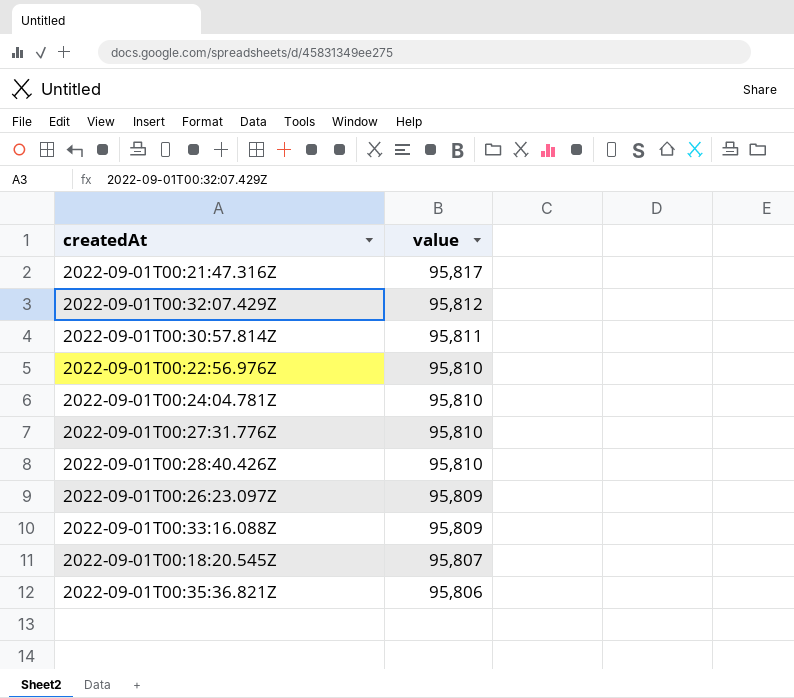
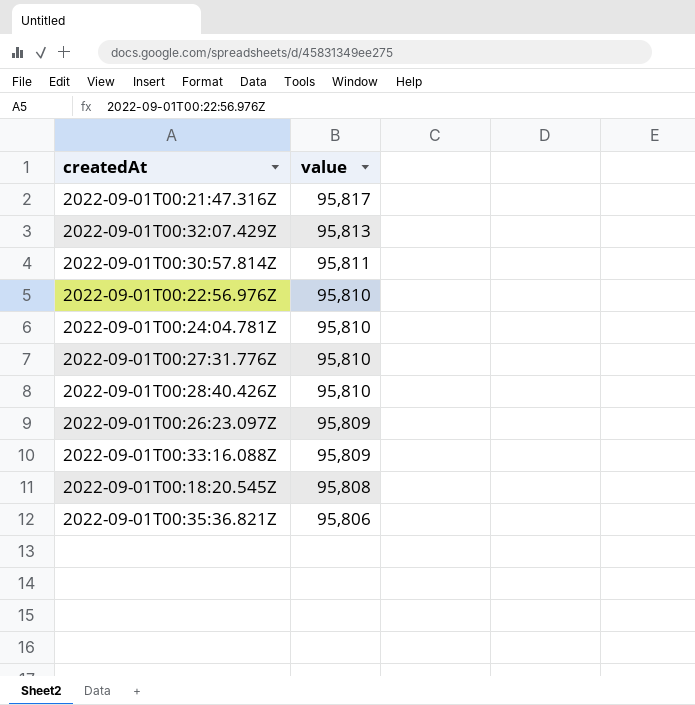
2022-09-01T00:32:07.429Z | value: 95,812 -> 95,813
2022-09-01T00:18:20.545Z | value: 95,807 -> 95,808

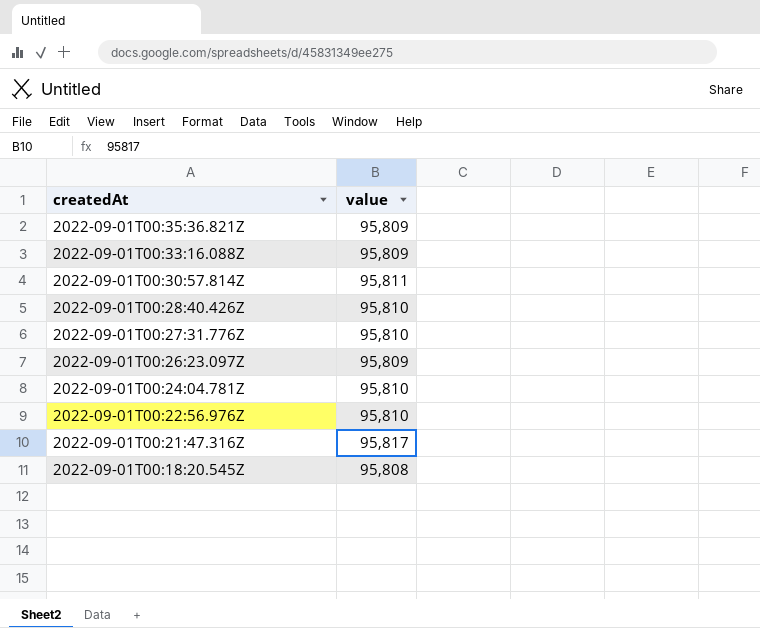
row order: value descending -> createdAt descending
row 2022-09-01T00:32:07.429Z: 95,813 -> none
2022-09-01T00:35:36.821Z | value: 95,806 -> 95,809

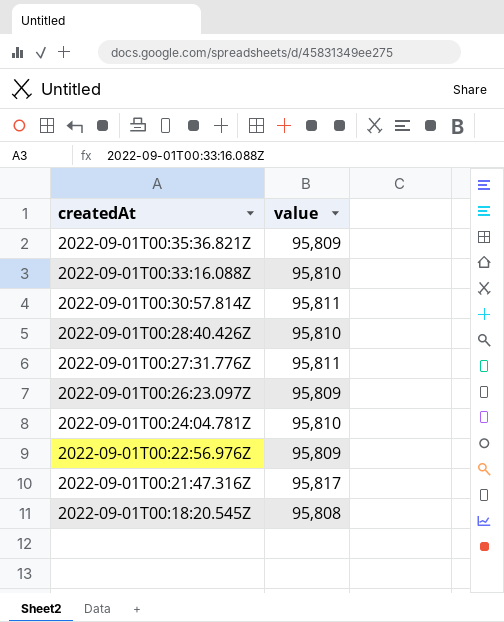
2022-09-01T00:33:16.088Z | value: 95,809 -> 95,810
2022-09-01T00:27:31.776Z | value: 95,810 -> 95,811
2022-09-01T00:22:56.976Z | value: 95,810 -> 95,809

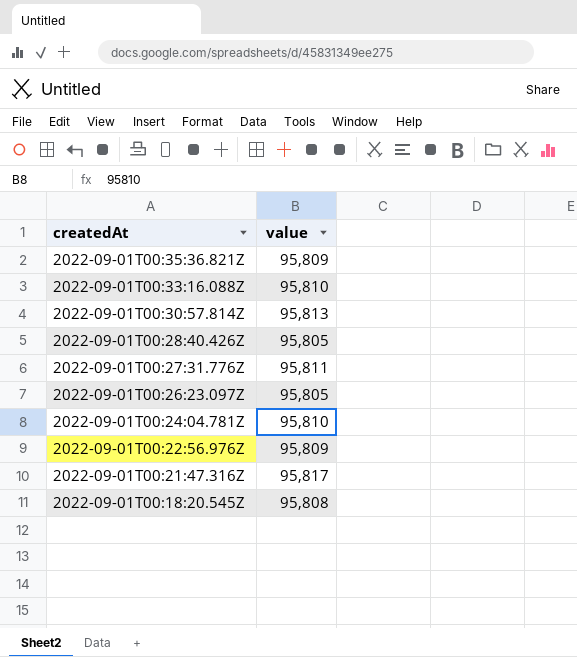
2022-09-01T00:30:57.814Z | value: 95,811 -> 95,813
2022-09-01T00:28:40.426Z | value: 95,810 -> 95,805
2022-09-01T00:26:23.097Z | value: 95,809 -> 95,805

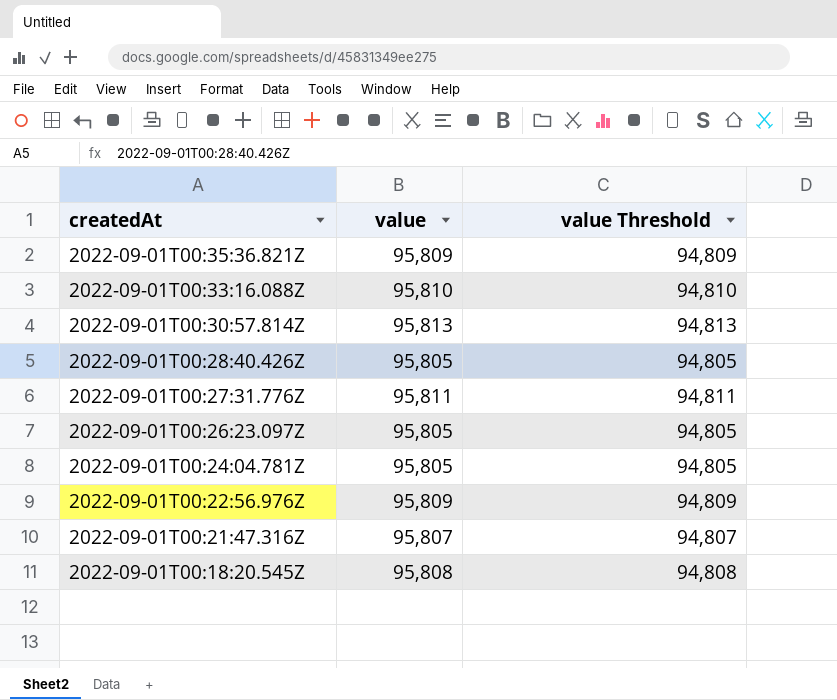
column value Threshold | formula: none -> [value] - 1000
2022-09-01T00:24:04.781Z | value: 95,810 -> 95,805
2022-09-01T00:21:47.316Z | value: 95,817 -> 95,807

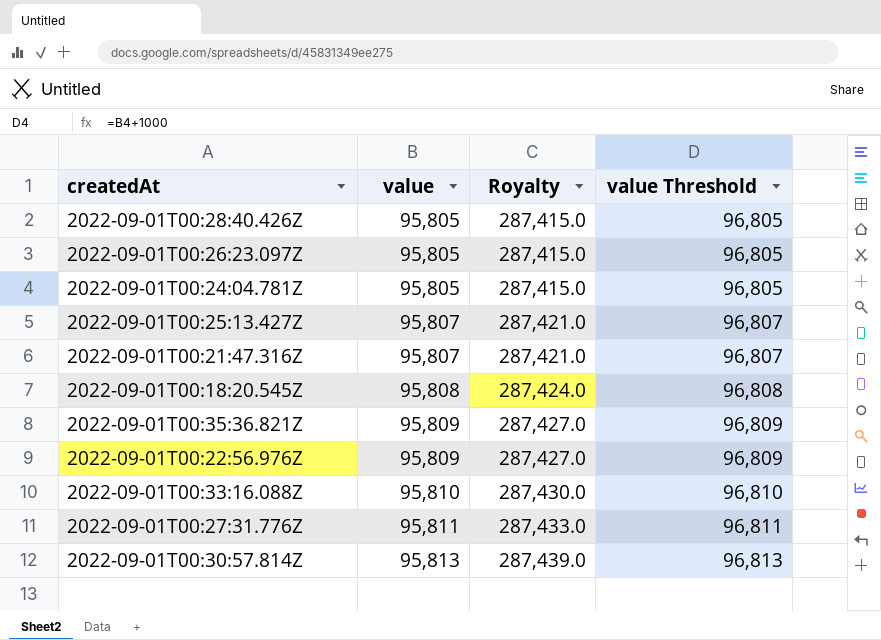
row order: createdAt descending -> value ascending
column Royalty | formula: none -> [value] * 3
column value Threshold | formula: [value] - 1000 -> [value] + 1000
row 2022-09-01T00:25:13.427Z: none -> 95,807 | 287,421.0 | 96,807

